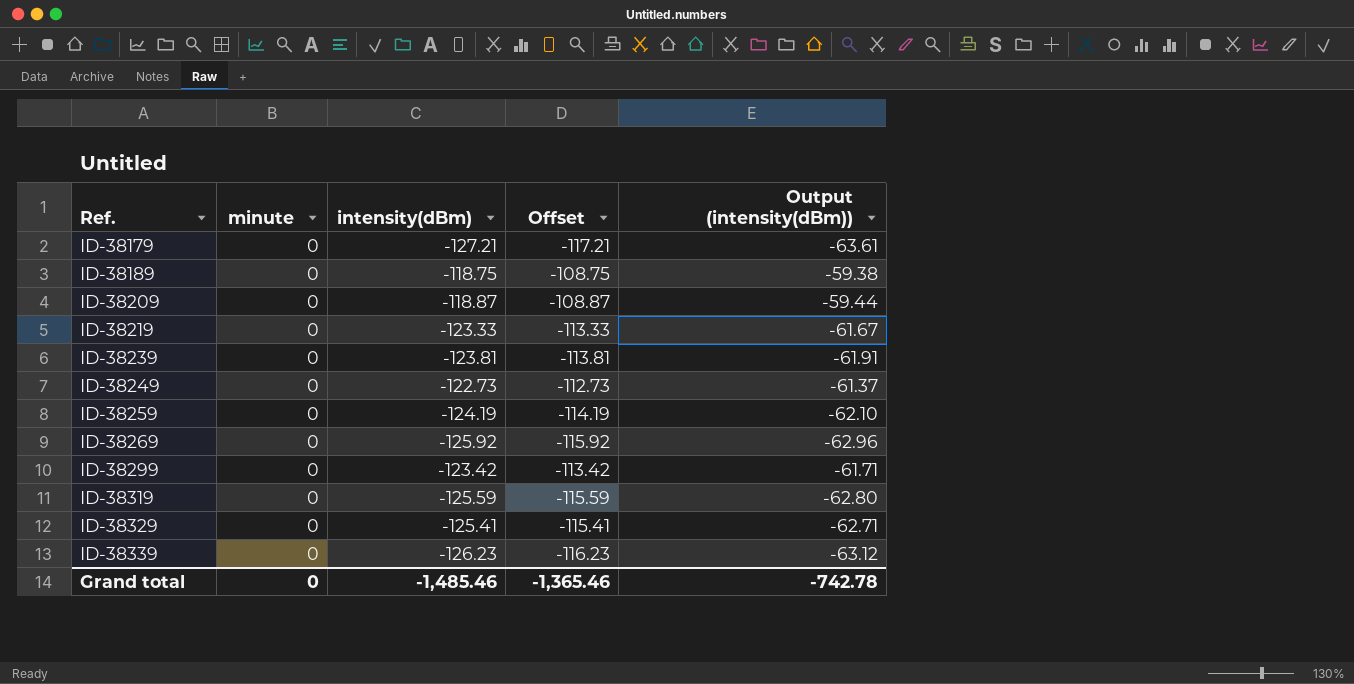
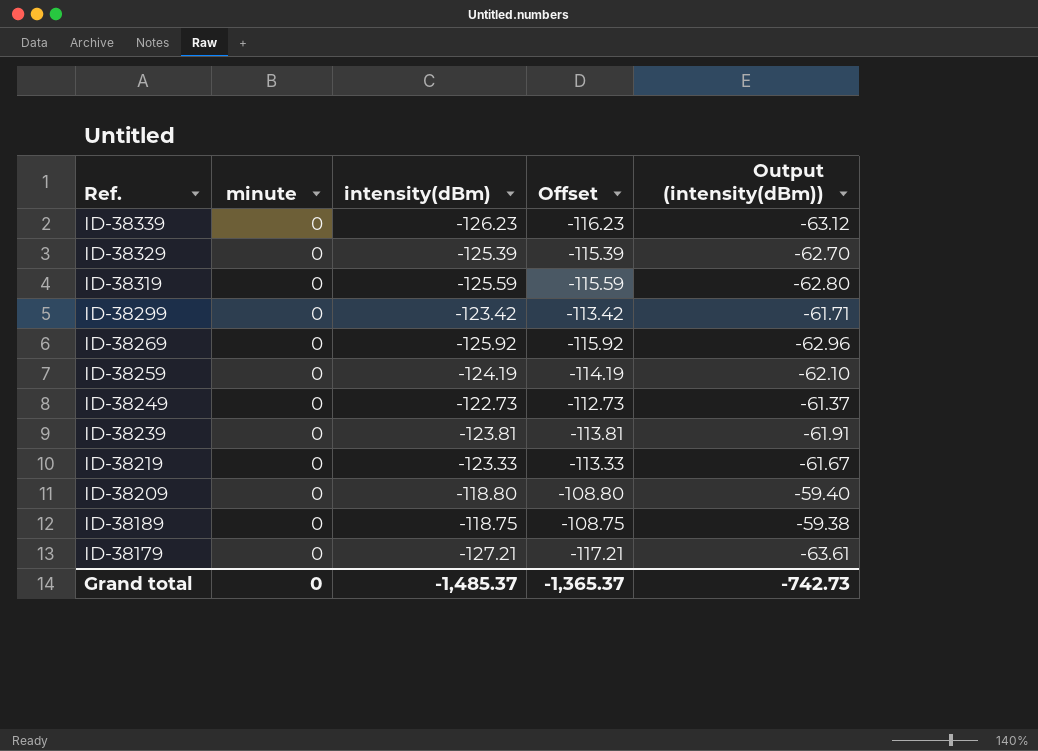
row order: Ref. ascending -> Ref. descending
ID-38329 | intensity(dBm): -125.41 -> -125.39
ID-38329 | Offset: -115.41 -> -115.39
ID-38329 | Output (intensity(dBm)): -62.71 -> -62.70
ID-38209 | intensity(dBm): -118.87 -> -118.80
ID-38209 | Offset: -108.87 -> -108.80
ID-38209 | Output (intensity(dBm)): -59.44 -> -59.40
Grand total | intensity(dBm): -1,485.46 -> -1,485.37
Grand total | Offset: -1,365.46 -> -1,365.37
Grand total | Output (intensity(dBm)): -742.78 -> -742.73

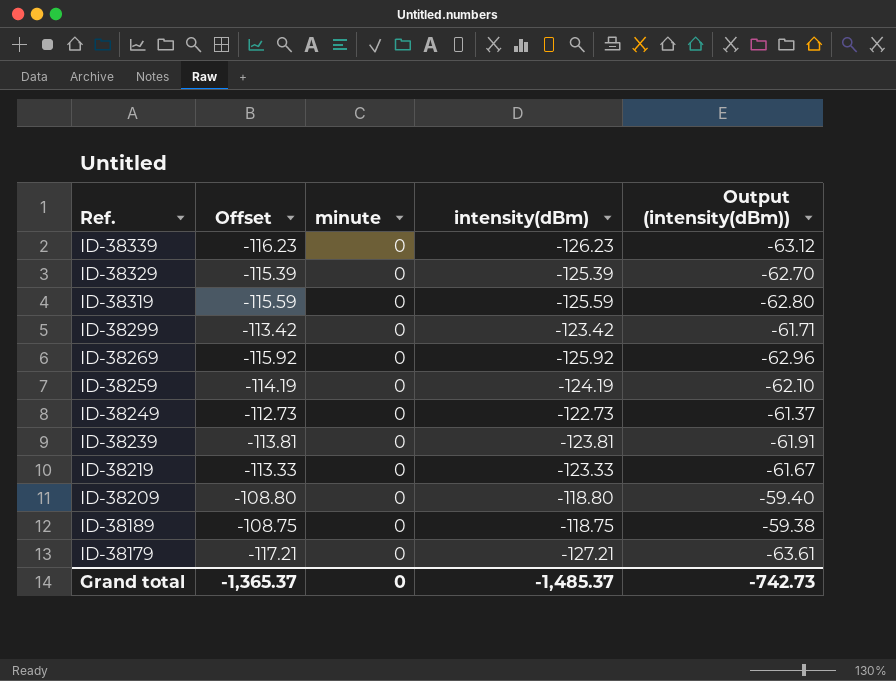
column Offset | position: 4 -> 2

